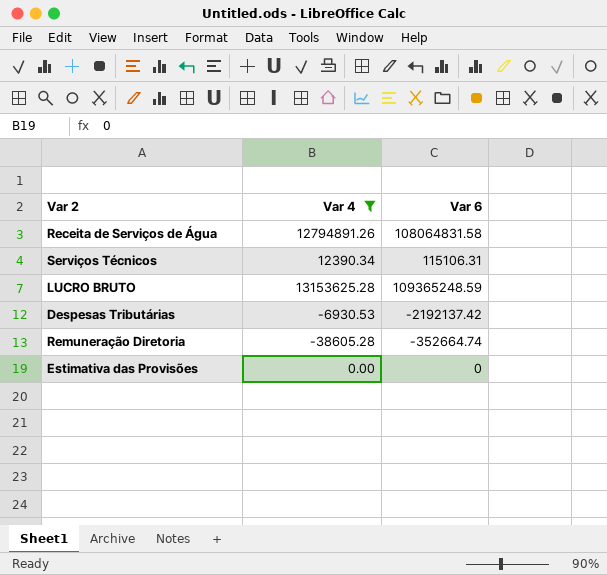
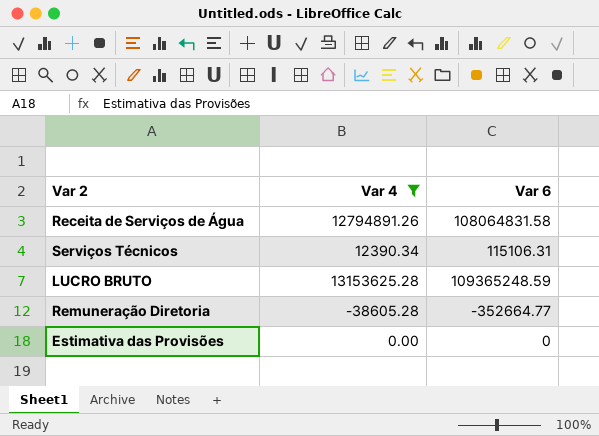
row Despesas Tributárias: -6930.53 | -2192137.42 -> none
Remuneração Diretoria | Var 6: -352664.74 -> -352664.77

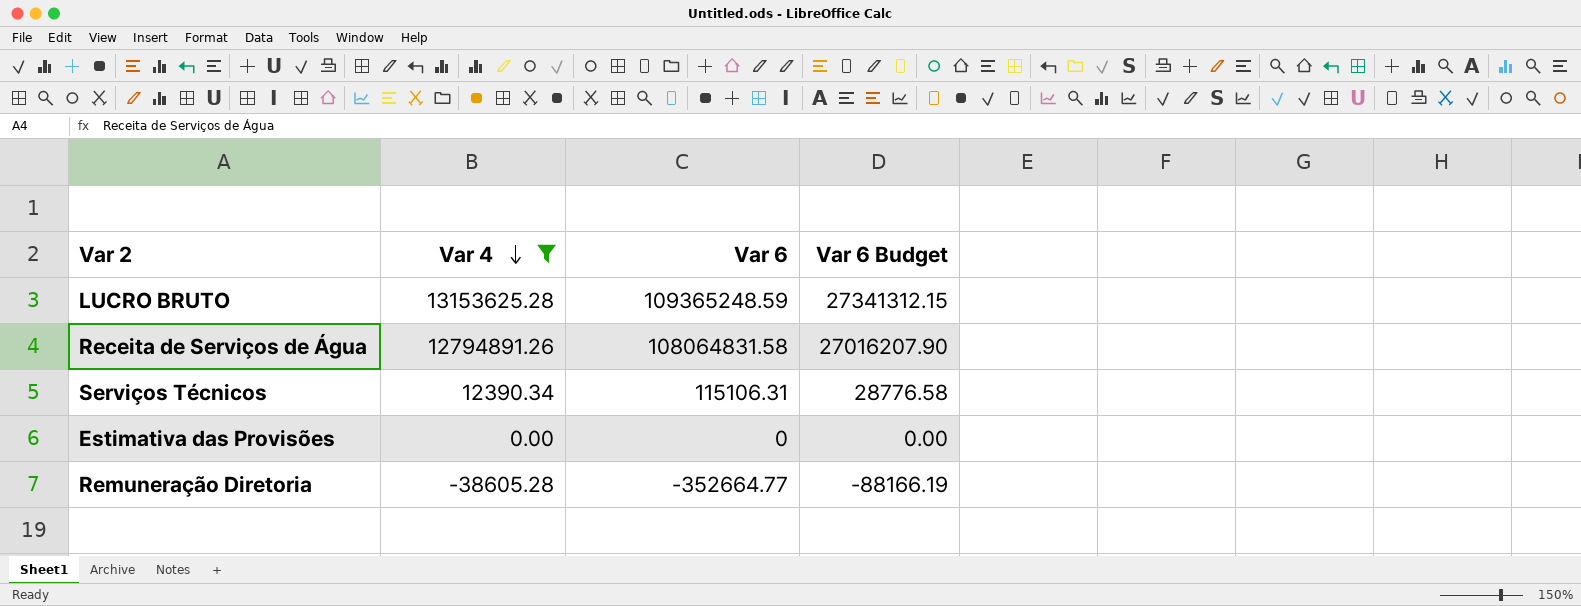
row order: none -> Var 4 descending
column Var 6 Budget | formula: none -> [Var 6] * 0.25

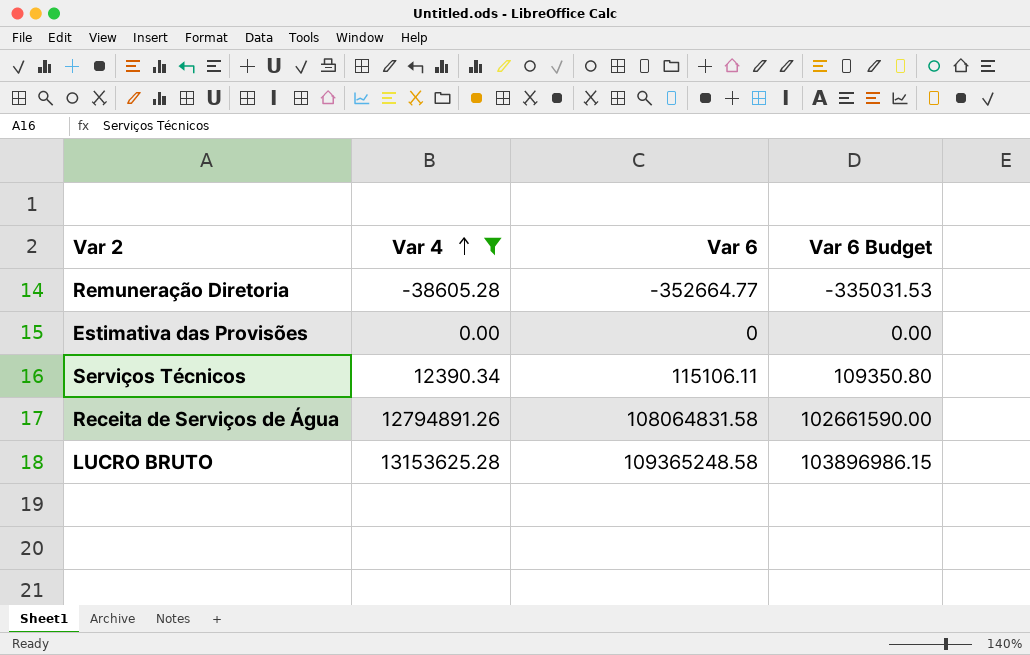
row order: Var 4 descending -> Var 4 ascending
column Var 6 Budget | formula: [Var 6] * 0.25 -> [Var 6] * 0.95
Serviços Técnicos | Var 6: 115106.31 -> 115106.11
LUCRO BRUTO | Var 6: 109365248.59 -> 109365248.58

